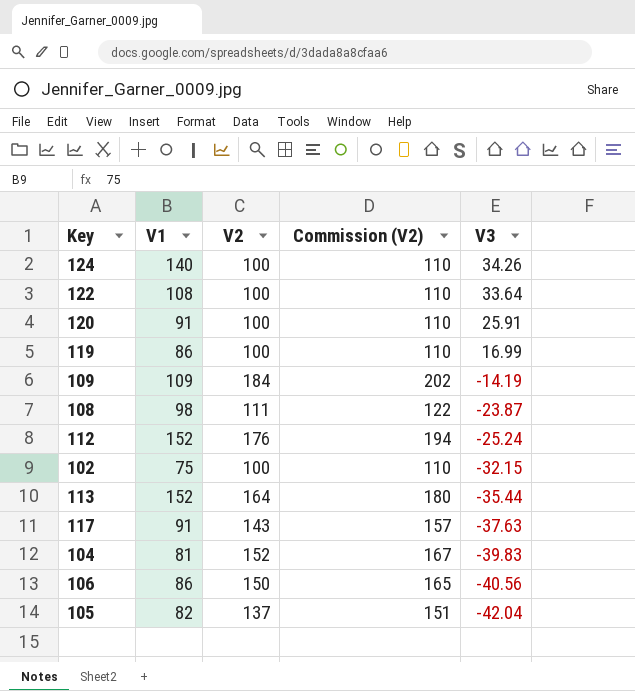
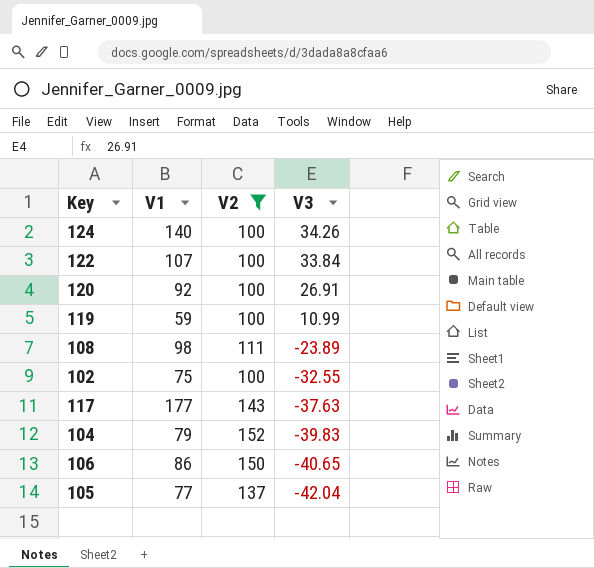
filter: none -> V2 <= 152
column Commission (V2) | formula: [V2] * 1.1 -> none
122 | V1: 108 -> 107
122 | V3: 33.64 -> 33.84
120 | V1: 91 -> 92
120 | V3: 25.91 -> 26.91
119 | V1: 86 -> 59
119 | V3: 16.99 -> 10.99
108 | V3: -23.87 -> -23.89
102 | V3: -32.15 -> -32.55
117 | V1: 91 -> 177
104 | V1: 81 -> 79
106 | V3: -40.56 -> -40.65
105 | V1: 82 -> 77

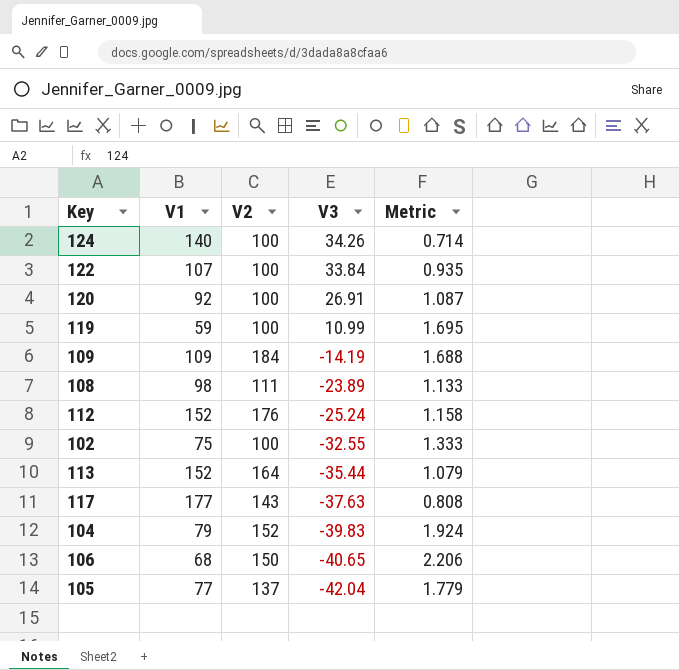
filter: V2 <= 152 -> none
column Metric | formula: none -> [V2] / [V1]
106 | V1: 86 -> 68

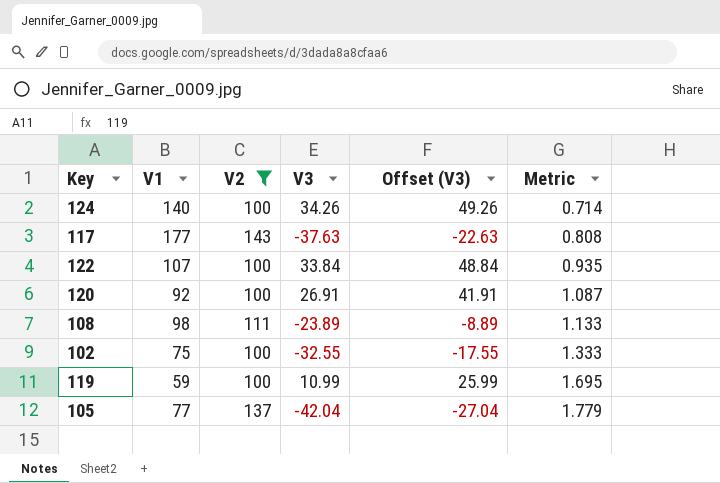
filter: none -> V2 <= 143
row order: V3 descending -> Metric ascending
column Offset (V3) | formula: none -> [V3] + 15

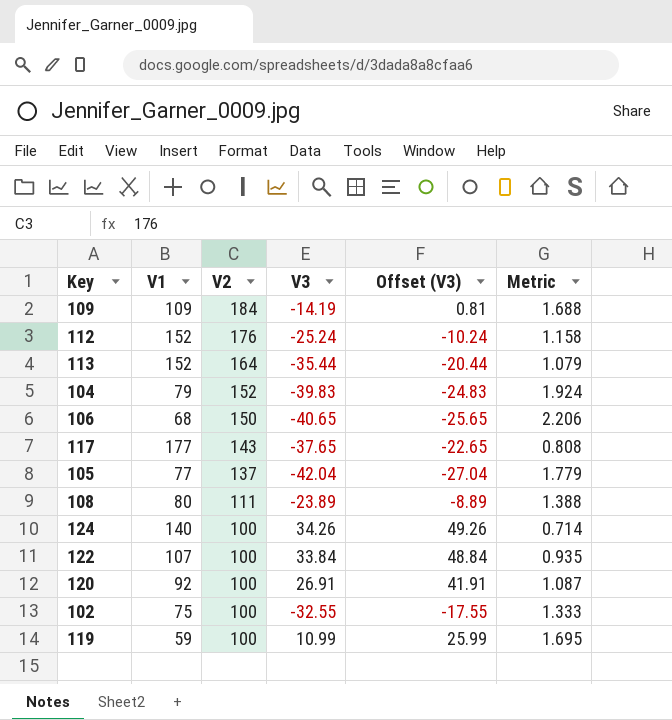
filter: V2 <= 143 -> none
row order: Metric ascending -> V2 descending
117 | V3: -37.63 -> -37.65
117 | Offset (V3): -22.63 -> -22.65
108 | V1: 98 -> 80
108 | Metric: 1.133 -> 1.388

